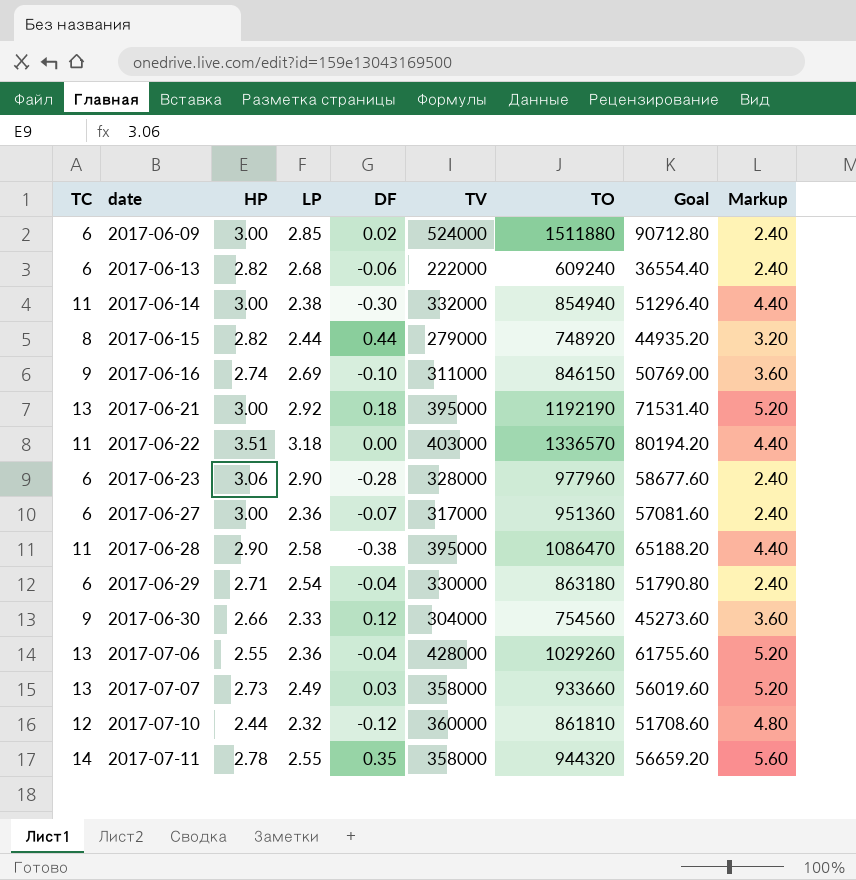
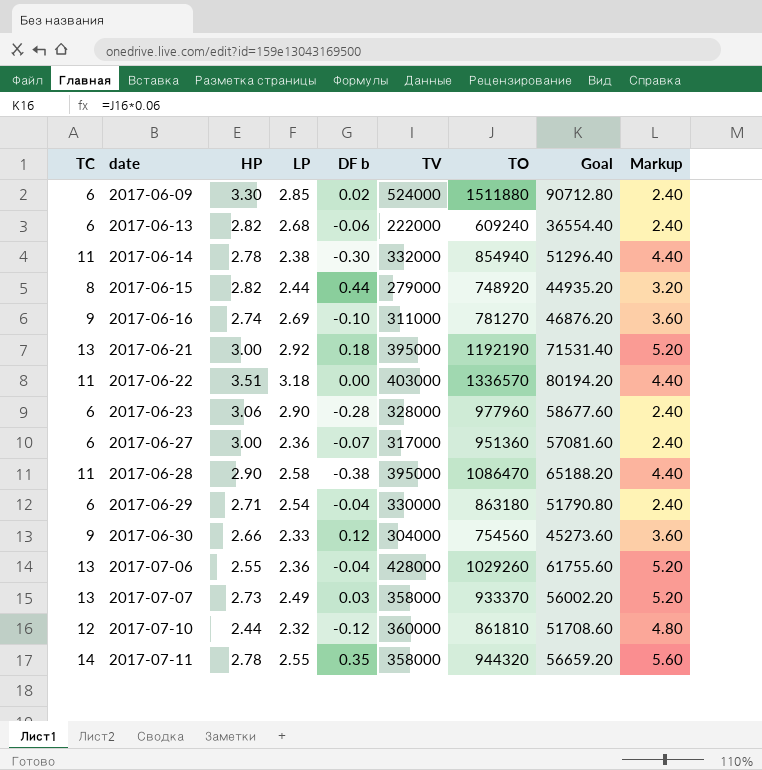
column name: DF -> DF b
2017-06-09 | HP: 3.00 -> 3.30
2017-06-14 | HP: 3.00 -> 2.78
2017-06-16 | TO: 846150 -> 781270
2017-06-16 | Goal: 50769.00 -> 46876.20
2017-07-07 | TO: 933660 -> 933370
2017-07-07 | Goal: 56019.60 -> 56002.20

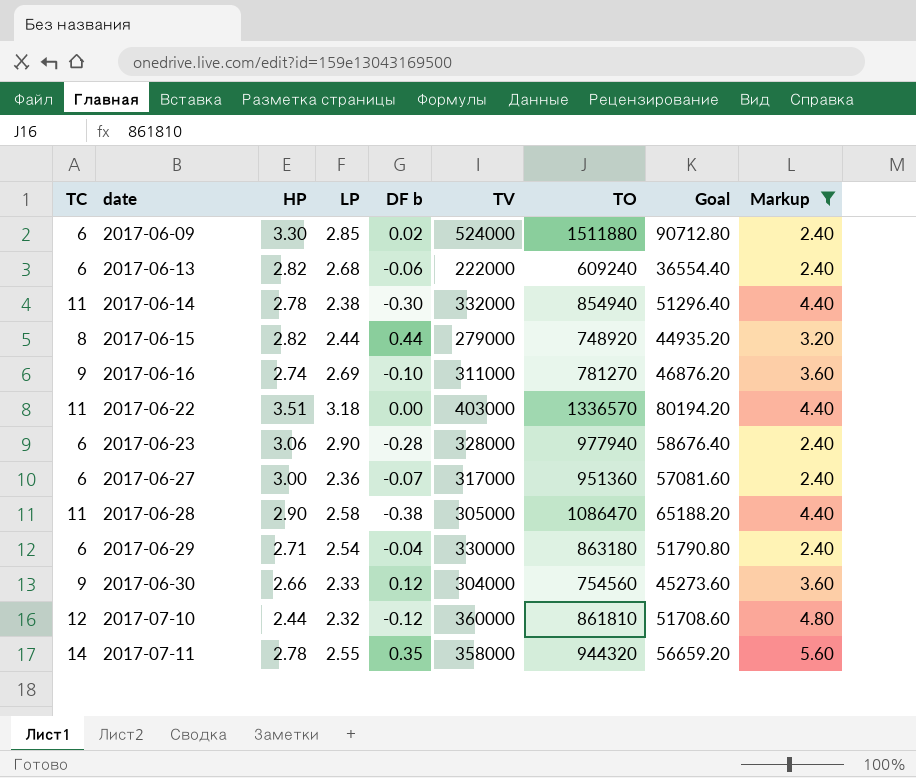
filter: none -> Markup != 5.20
2017-06-23 | TO: 977960 -> 977940
2017-06-23 | Goal: 58677.60 -> 58676.40
2017-06-28 | TV: 395000 -> 305000

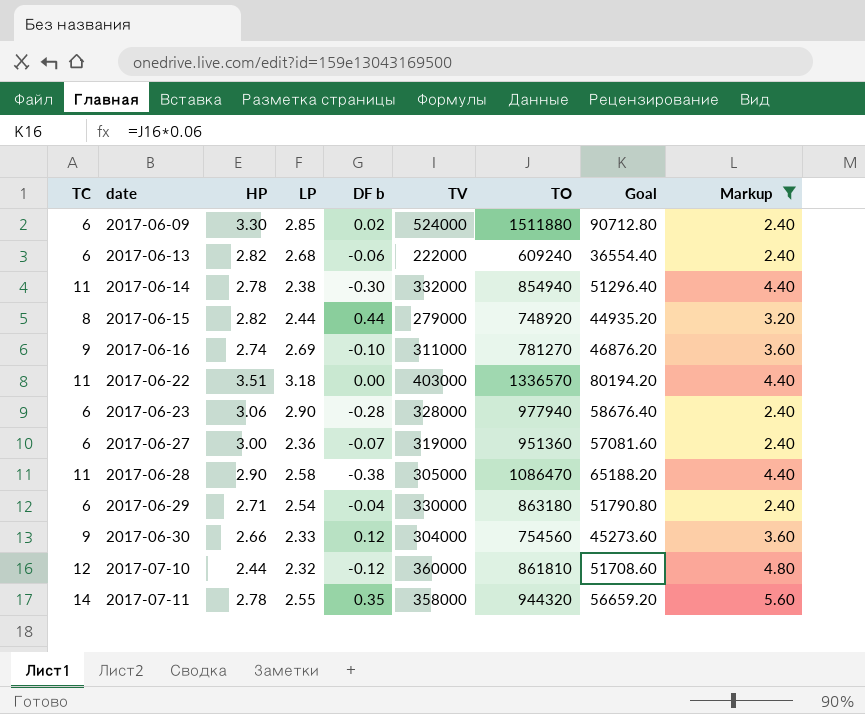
2017-06-27 | TV: 317000 -> 319000

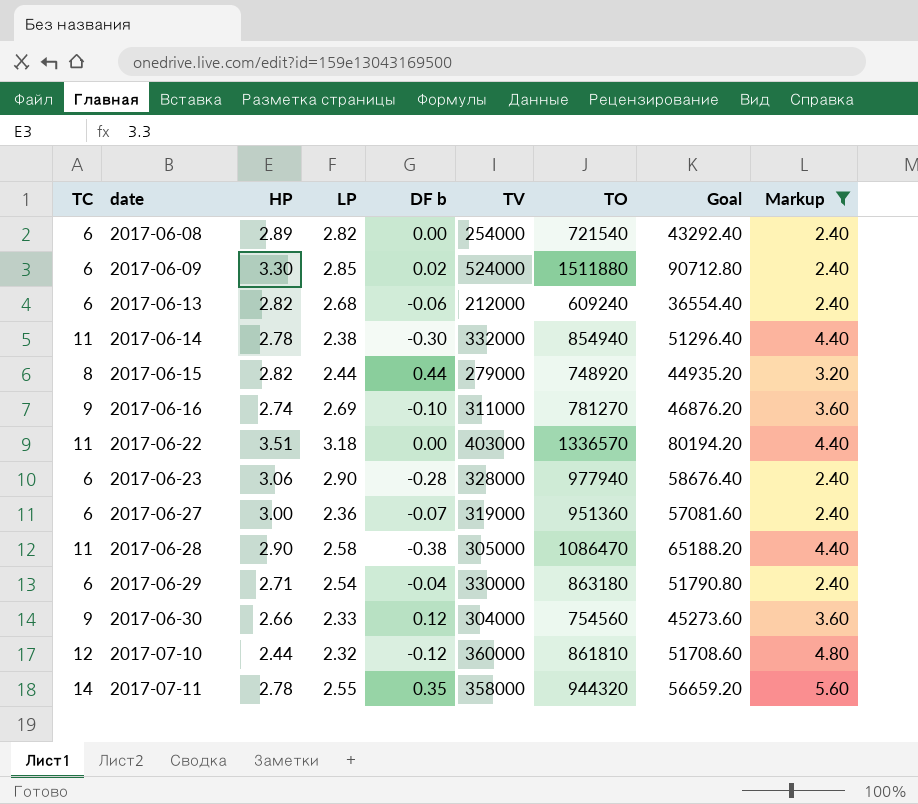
row 2017-06-08: none -> 6 | 2.89 | 2.82 | 0.00 | 254000 | 721540 | 43292.40 | 2.40
2017-06-13 | TV: 222000 -> 212000

